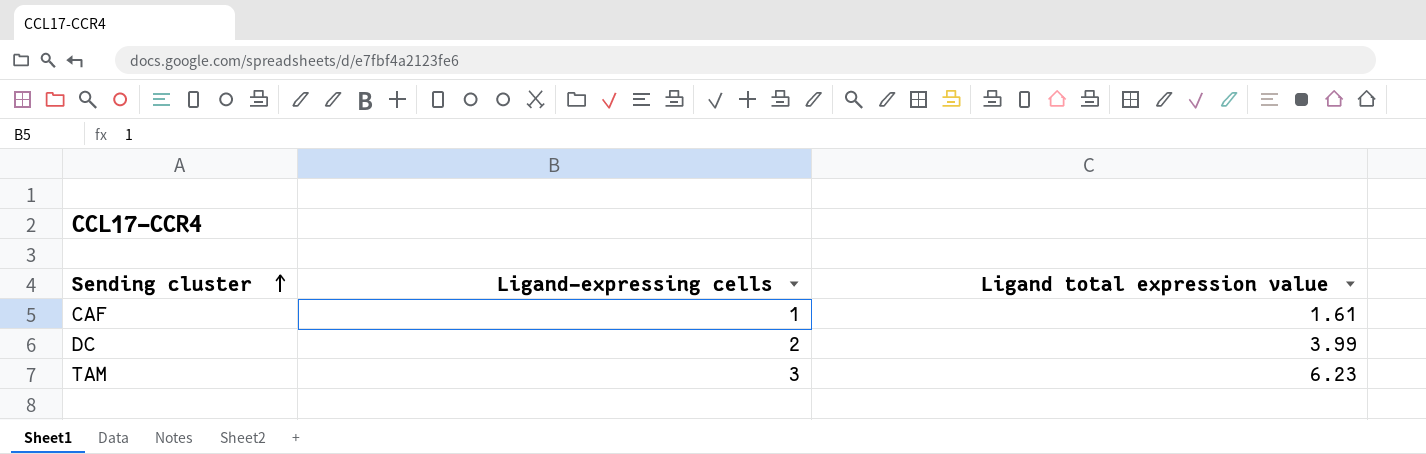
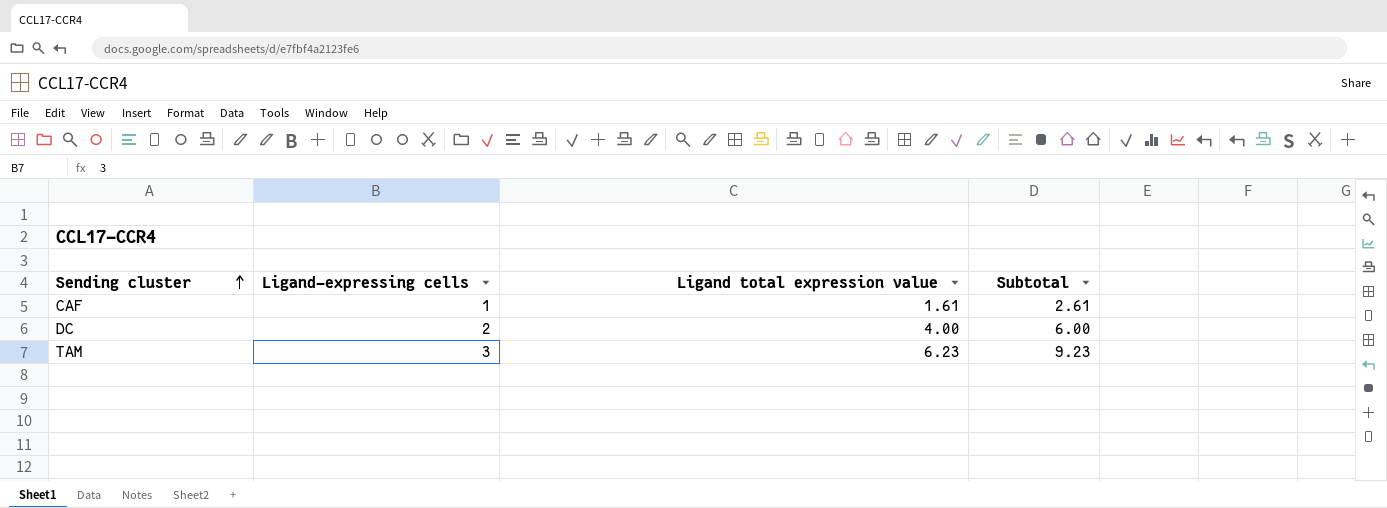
column Subtotal | formula: none -> [Ligand-expressing cells] + [Ligand total expression value]
DC | Ligand total expression value: 3.99 -> 4.00

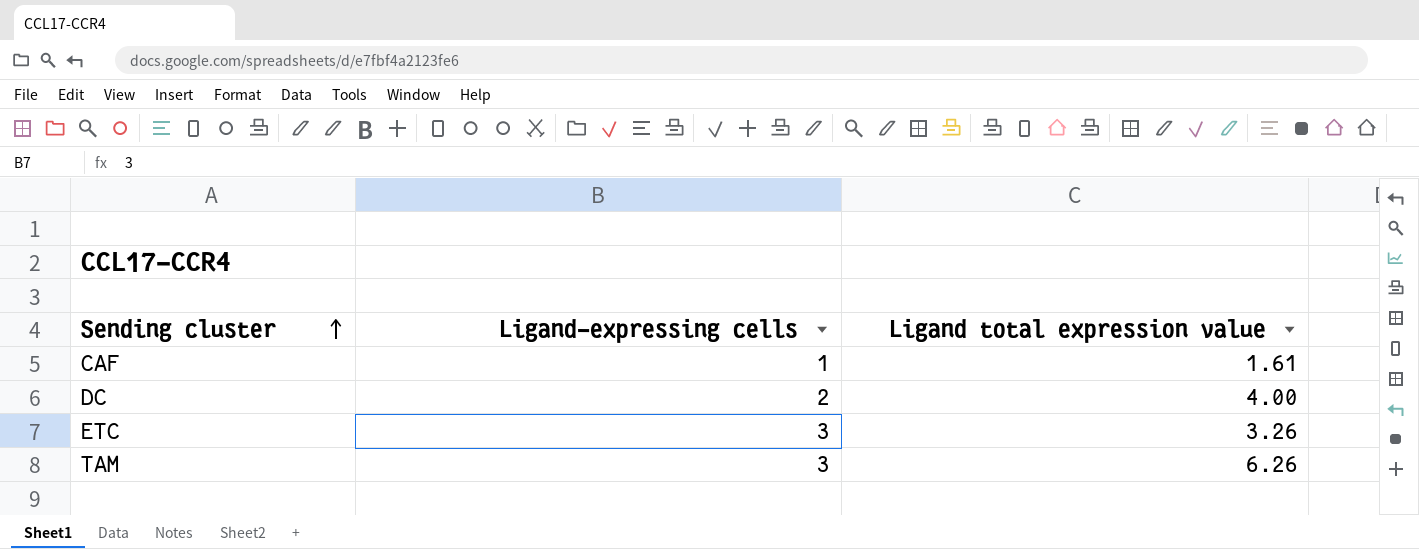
column Subtotal | formula: [Ligand-expressing cells] + [Ligand total expression value] -> none
row ETC: none -> 3 | 3.26
TAM | Ligand total expression value: 6.23 -> 6.26

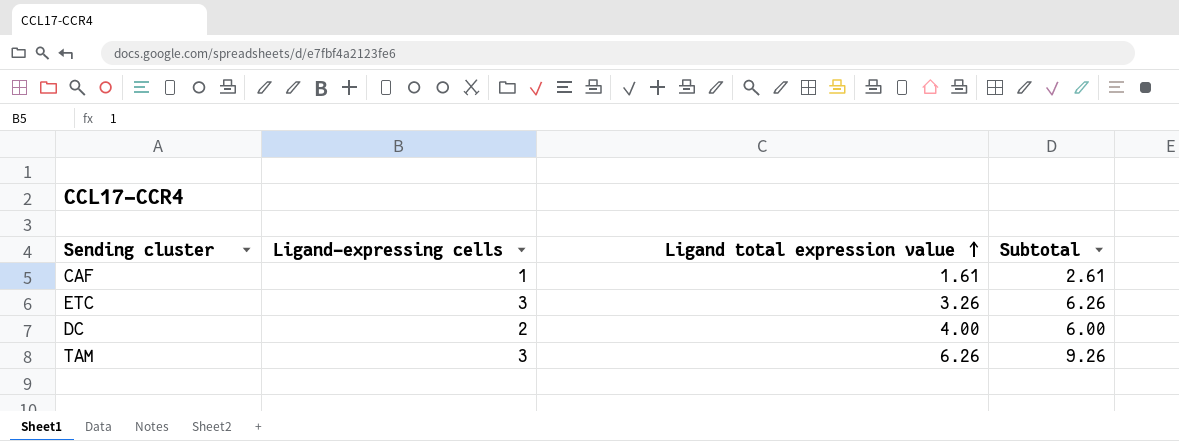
row order: Sending cluster ascending -> Ligand total expression value ascending
column Subtotal | formula: none -> [Ligand-expressing cells] + [Ligand total expression value]

